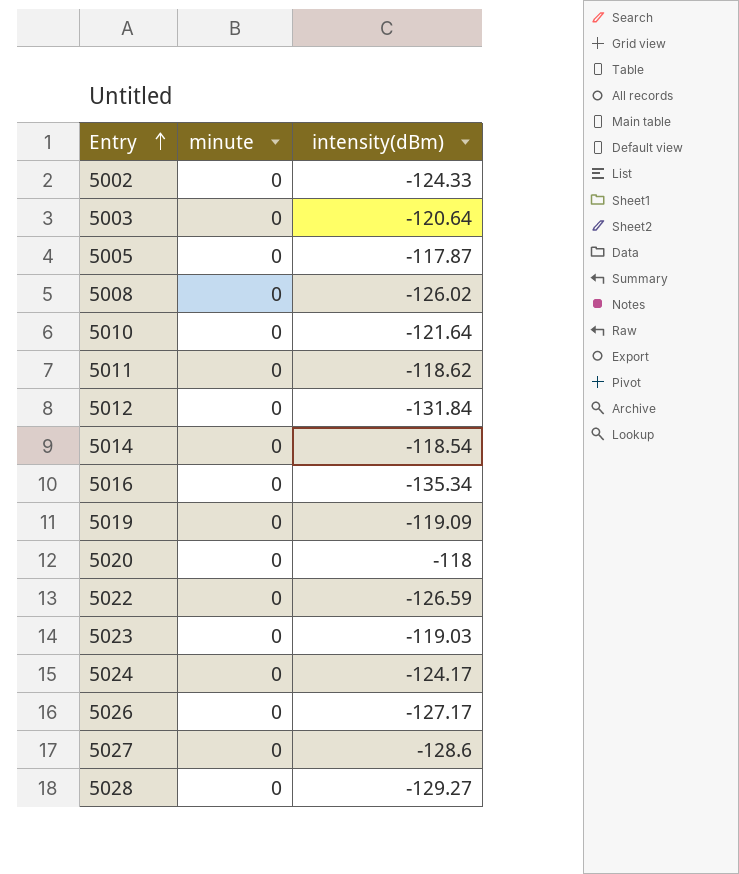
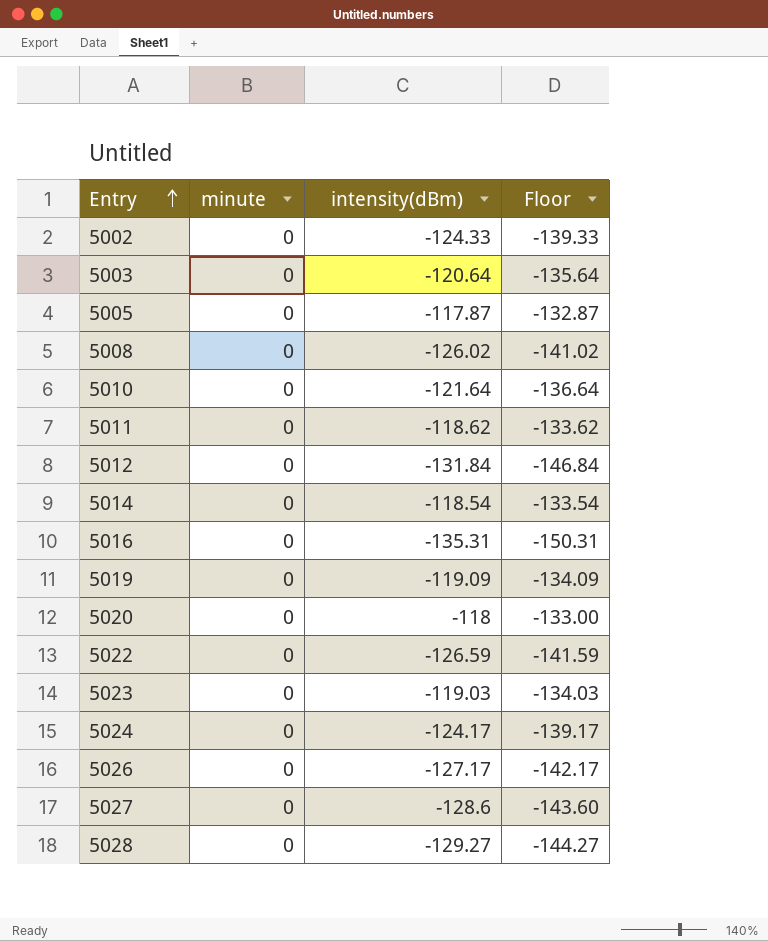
column Floor | formula: none -> [intensity(dBm)] - 15
5016 | intensity(dBm): -135.34 -> -135.31

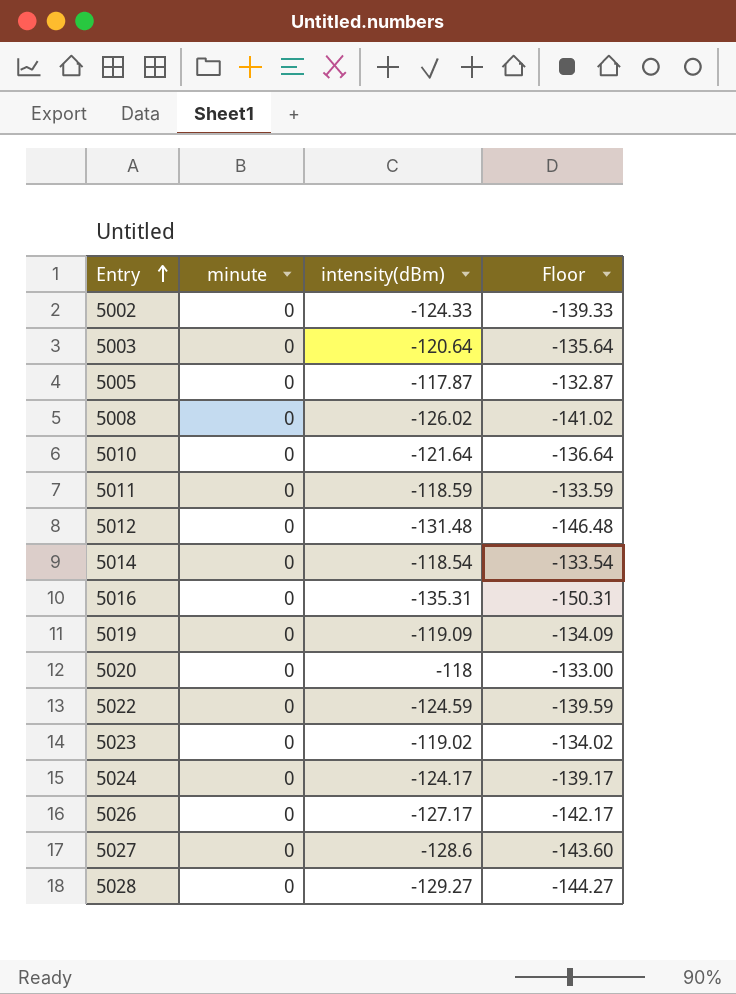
5011 | intensity(dBm): -118.62 -> -118.59
5011 | Floor: -133.62 -> -133.59
5012 | intensity(dBm): -131.84 -> -131.48
5012 | Floor: -146.84 -> -146.48
5022 | intensity(dBm): -126.59 -> -124.59
5022 | Floor: -141.59 -> -139.59
5023 | intensity(dBm): -119.03 -> -119.02
5023 | Floor: -134.03 -> -134.02

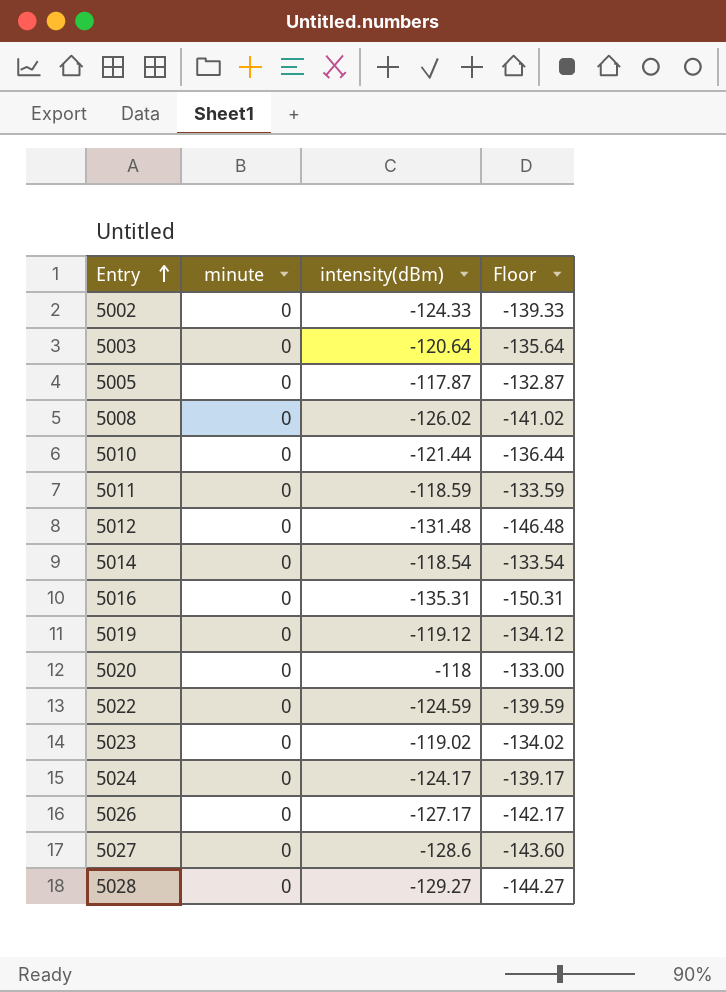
5010 | intensity(dBm): -121.64 -> -121.44
5010 | Floor: -136.64 -> -136.44
5019 | intensity(dBm): -119.09 -> -119.12
5019 | Floor: -134.09 -> -134.12

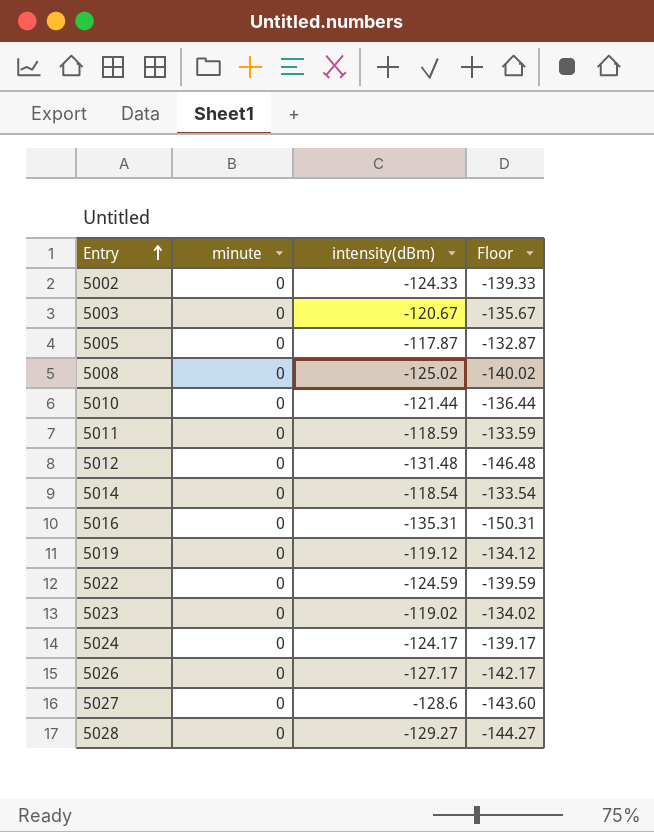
row 5020: 0 | -118 | -133.00 -> none
5003 | intensity(dBm): -120.64 -> -120.67
5003 | Floor: -135.64 -> -135.67
5008 | intensity(dBm): -126.02 -> -125.02
5008 | Floor: -141.02 -> -140.02

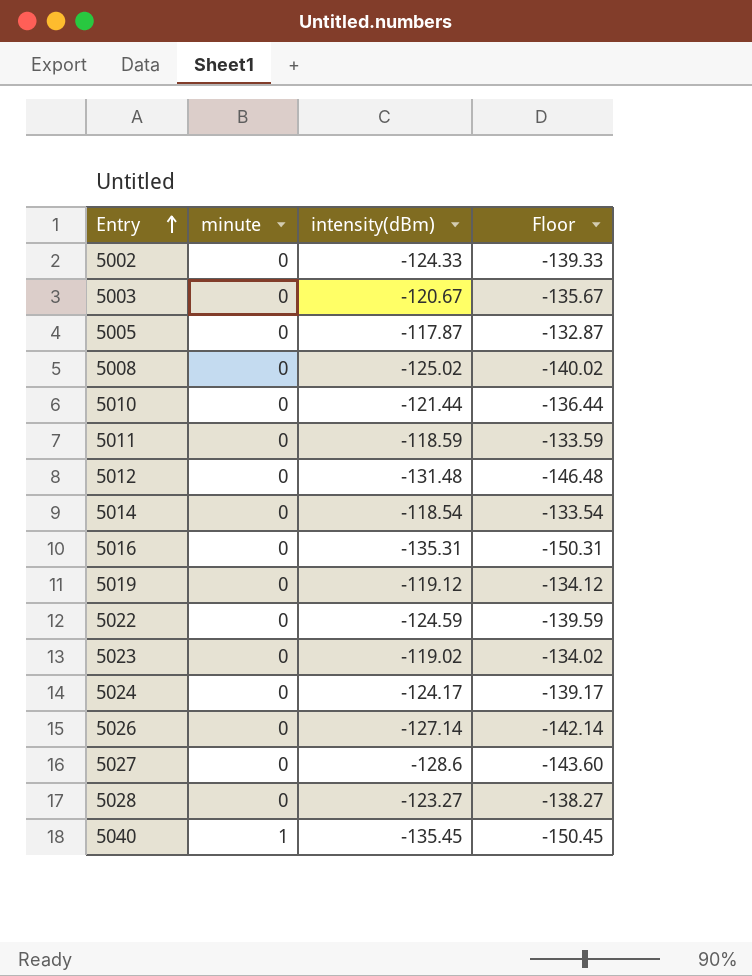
5026 | intensity(dBm): -127.17 -> -127.14
5026 | Floor: -142.17 -> -142.14
5028 | intensity(dBm): -129.27 -> -123.27
5028 | Floor: -144.27 -> -138.27
row 5040: none -> 1 | -135.45 | -150.45

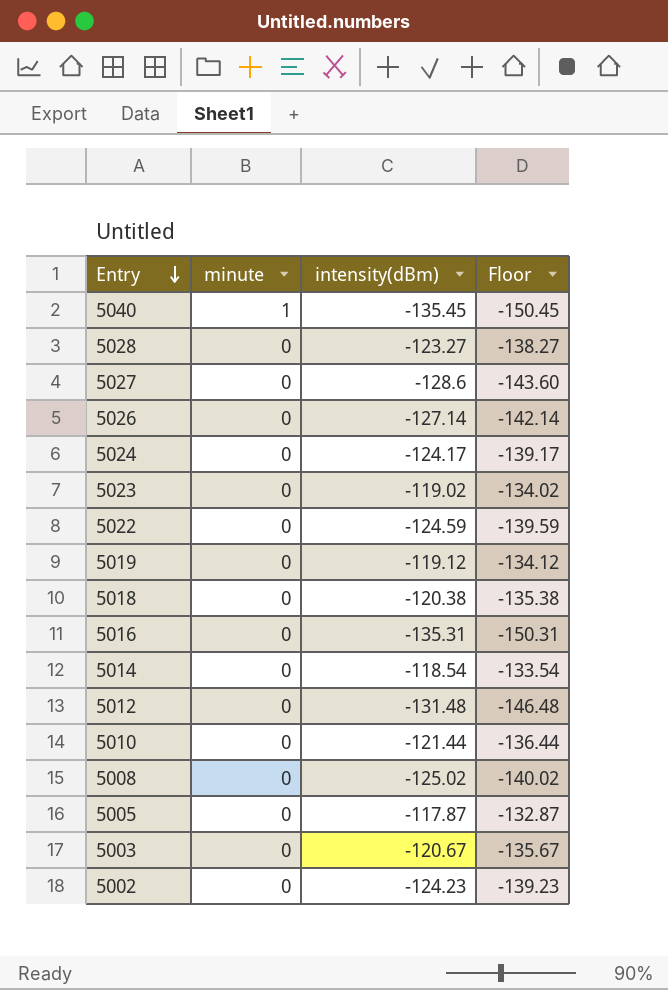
row order: Entry ascending -> Entry descending
row 5011: 0 | -118.59 | -133.59 -> none
row 5018: none -> 0 | -120.38 | -135.38
5002 | intensity(dBm): -124.33 -> -124.23
5002 | Floor: -139.33 -> -139.23

